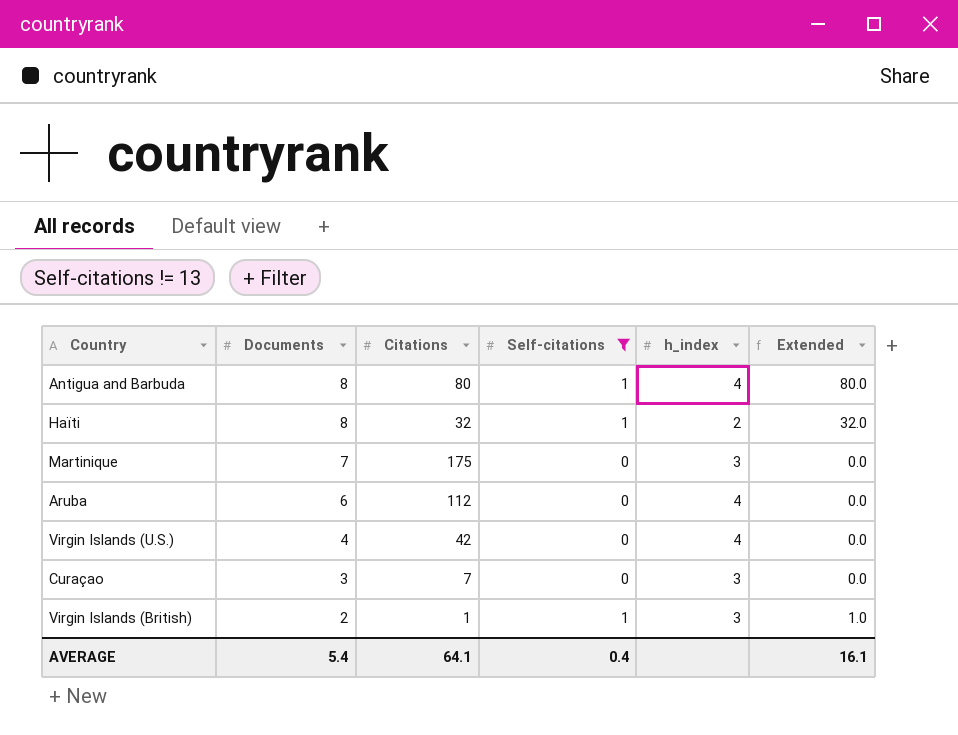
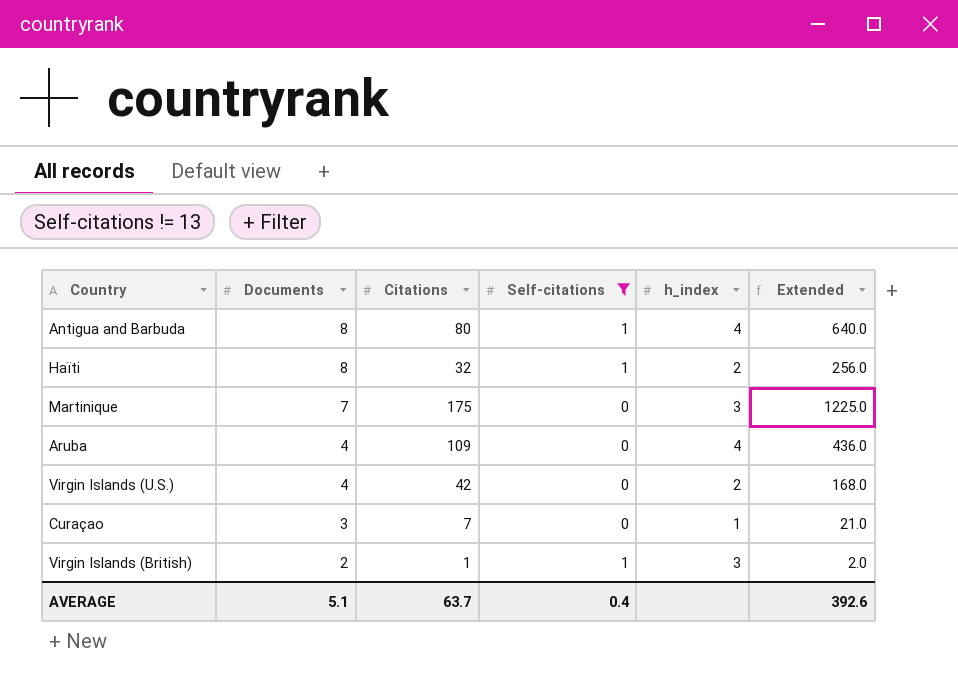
column Extended | formula: [Citations] * [Self-citations] -> [Documents] * [Citations]
Aruba | Documents: 6 -> 4
Aruba | Citations: 112 -> 109
Virgin Islands (U.S.) | h_index: 4 -> 2
Curaçao | h_index: 3 -> 1
AVERAGE | Documents: 5.4 -> 5.1
AVERAGE | Citations: 64.1 -> 63.7
AVERAGE | Extended: 16.1 -> 392.6

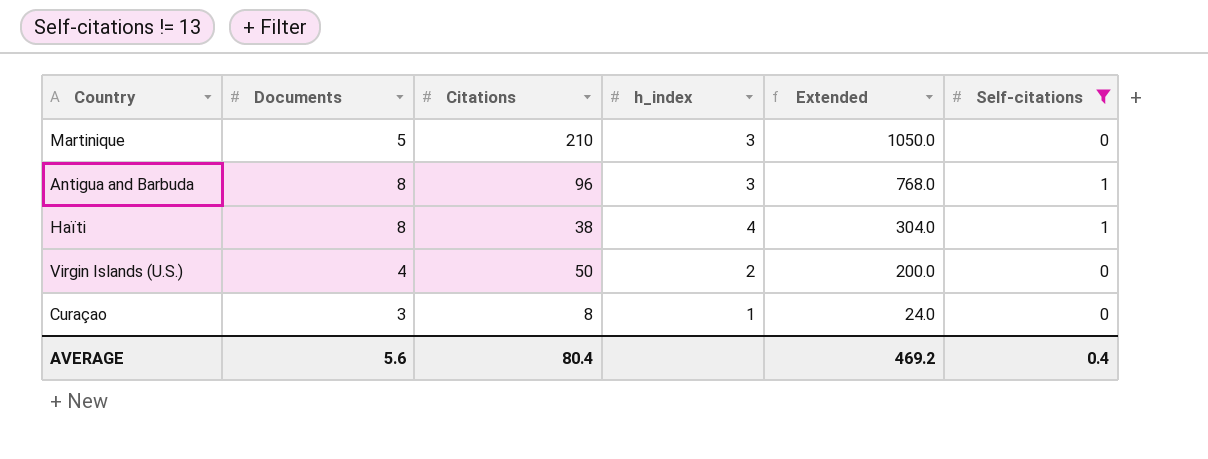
row order: Documents descending -> Extended descending
column Self-citations | position: 4 -> 6
row Aruba: 4 | 109 | 0 | 4 | 436.0 -> none
row Virgin Islands (British): 2 | 1 | 1 | 3 | 2.0 -> none
Martinique | Documents: 7 -> 5
Martinique | Citations: 175 -> 210
Martinique | Extended: 1225.0 -> 1050.0
Antigua and Barbuda | Citations: 80 -> 96
Antigua and Barbuda | h_index: 4 -> 3
Antigua and Barbuda | Extended: 640.0 -> 768.0
Haïti | Citations: 32 -> 38
Haïti | h_index: 2 -> 4
Haïti | Extended: 256.0 -> 304.0
Virgin Islands (U.S.) | Citations: 42 -> 50
Virgin Islands (U.S.) | Extended: 168.0 -> 200.0
Curaçao | Citations: 7 -> 8
Curaçao | Extended: 21.0 -> 24.0
AVERAGE | Documents: 5.1 -> 5.6
AVERAGE | Citations: 63.7 -> 80.4
AVERAGE | Extended: 392.6 -> 469.2

